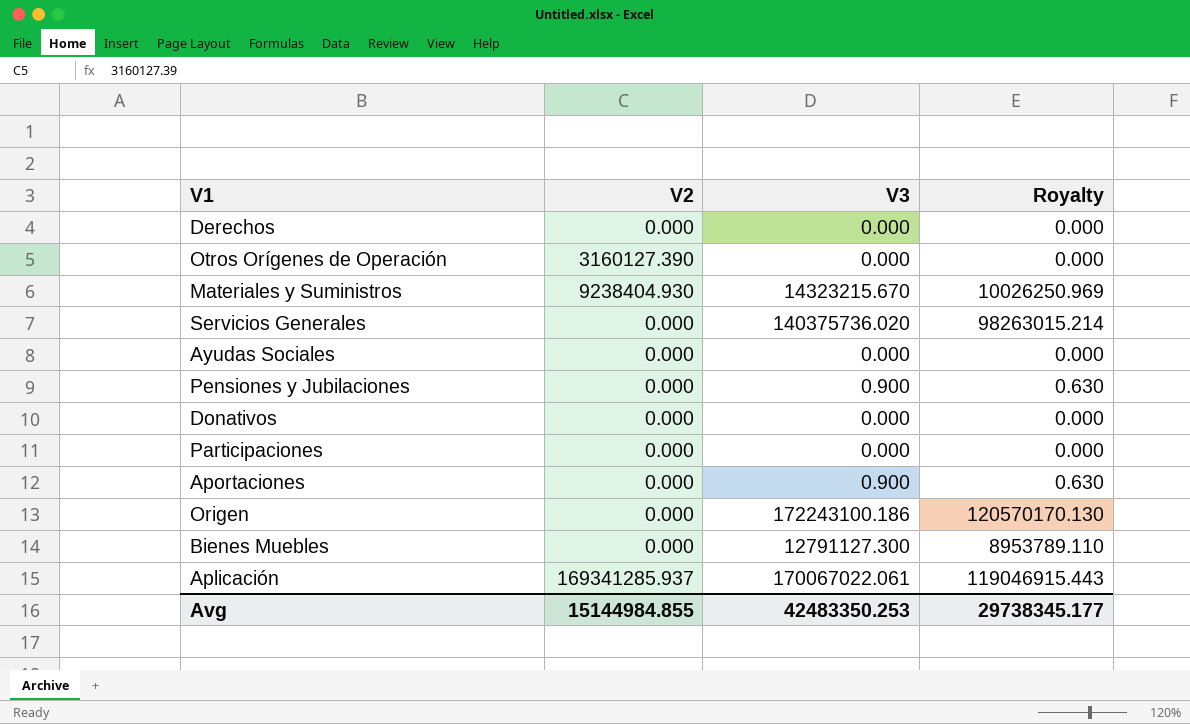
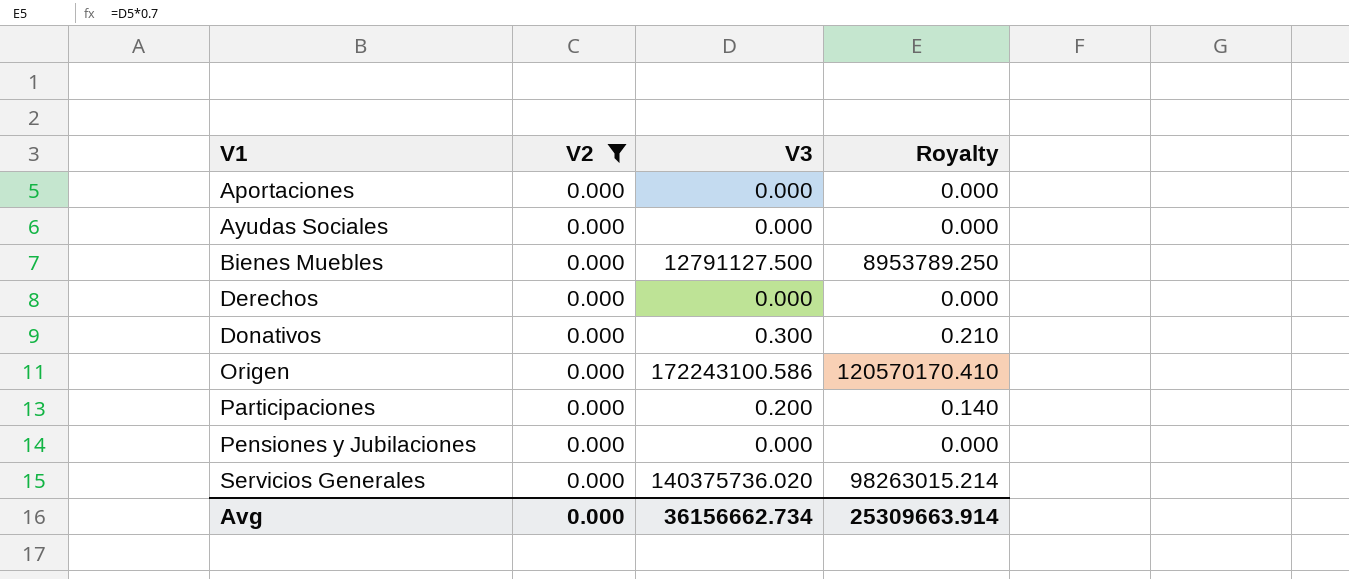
filter: none -> V2 = 0.000
row order: none -> V1 ascending
Aportaciones | V3: 0.900 -> 0.000
Aportaciones | Royalty: 0.630 -> 0.000
Bienes Muebles | V3: 12791127.300 -> 12791127.500
Bienes Muebles | Royalty: 8953789.110 -> 8953789.250
Donativos | V3: 0.000 -> 0.300
Donativos | Royalty: 0.000 -> 0.210
Origen | V3: 172243100.186 -> 172243100.586
Origen | Royalty: 120570170.130 -> 120570170.410
Participaciones | V3: 0.000 -> 0.200
Participaciones | Royalty: 0.000 -> 0.140
Pensiones y Jubilaciones | V3: 0.900 -> 0.000
Pensiones y Jubilaciones | Royalty: 0.630 -> 0.000
Avg | V2: 15144984.855 -> 0.000
Avg | V3: 42483350.253 -> 36156662.734
Avg | Royalty: 29738345.177 -> 25309663.914

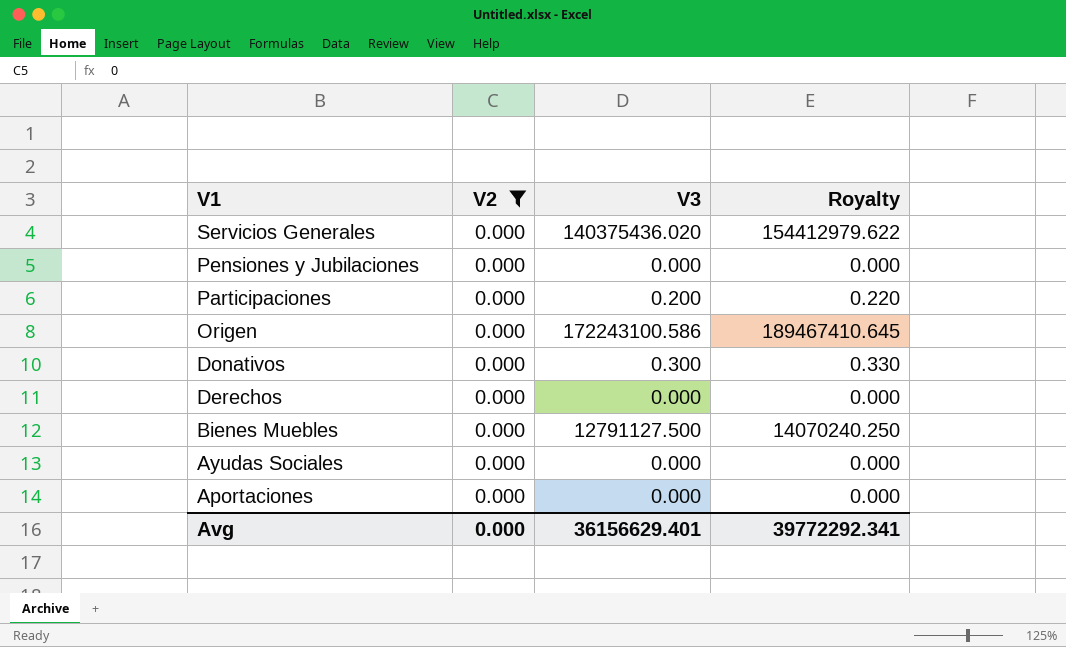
row order: V1 ascending -> V1 descending
column Royalty | formula: [V3] * 0.7 -> [V3] * 1.1
Servicios Generales | V3: 140375736.020 -> 140375436.020
Avg | V3: 36156662.734 -> 36156629.401
Avg | Royalty: 25309663.914 -> 39772292.341

